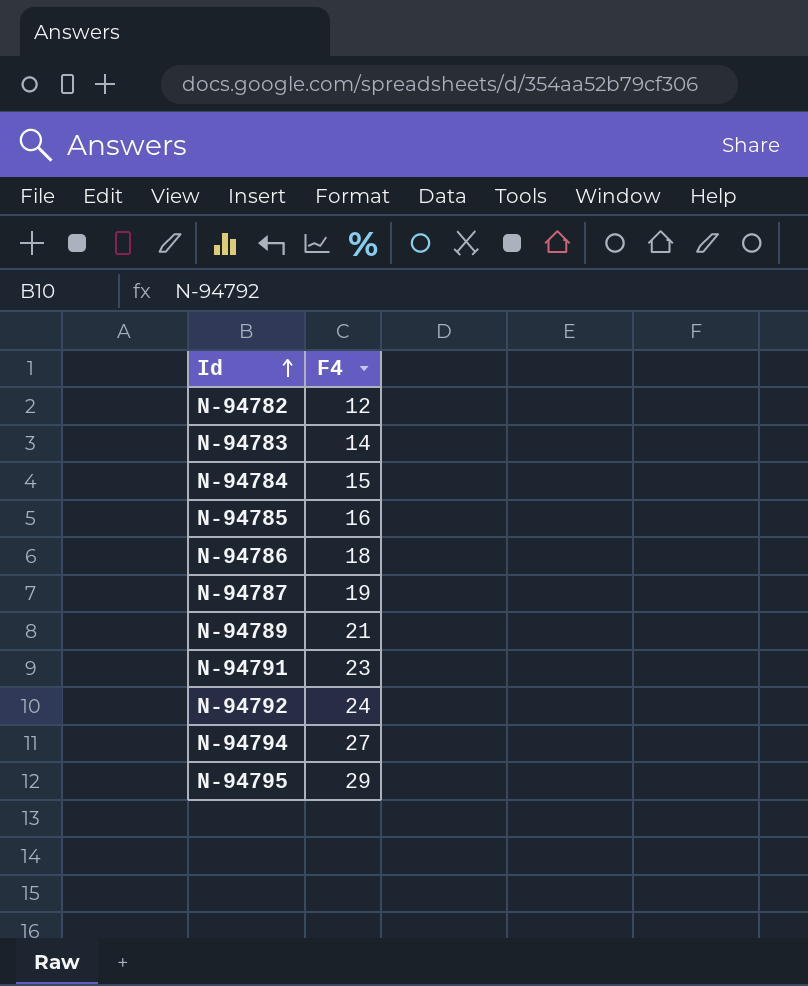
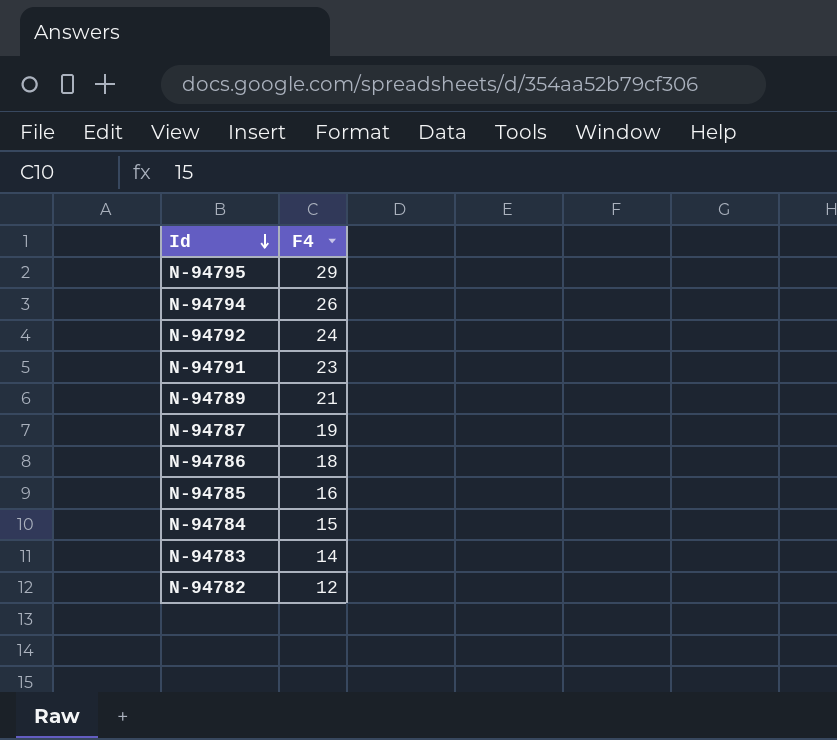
row order: Id ascending -> Id descending
N-94794 | F4: 27 -> 26

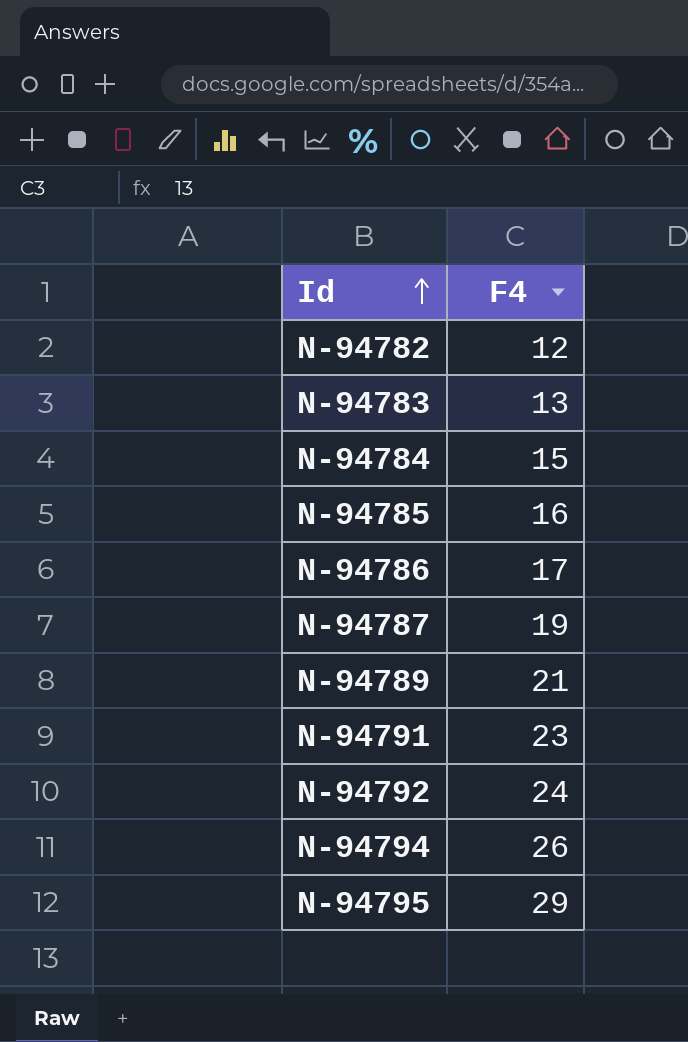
row order: Id descending -> Id ascending
N-94783 | F4: 14 -> 13
N-94786 | F4: 18 -> 17

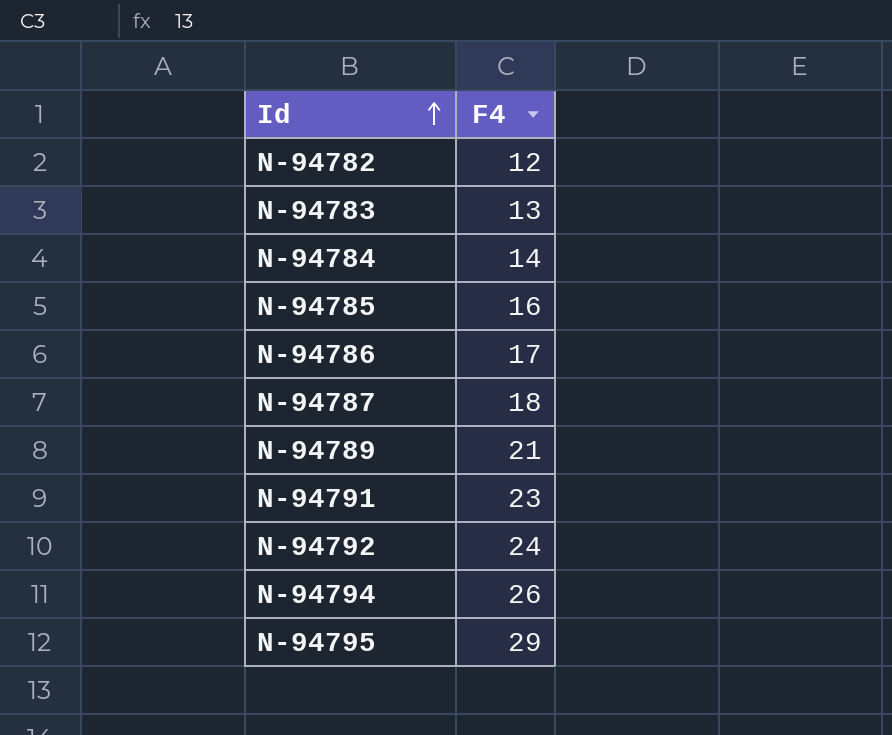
N-94784 | F4: 15 -> 14
N-94787 | F4: 19 -> 18

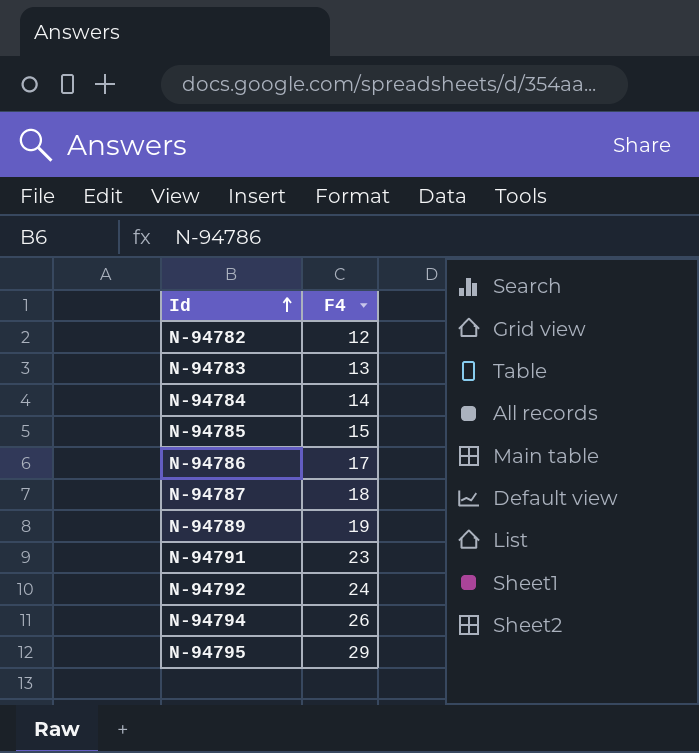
N-94785 | F4: 16 -> 15
N-94789 | F4: 21 -> 19

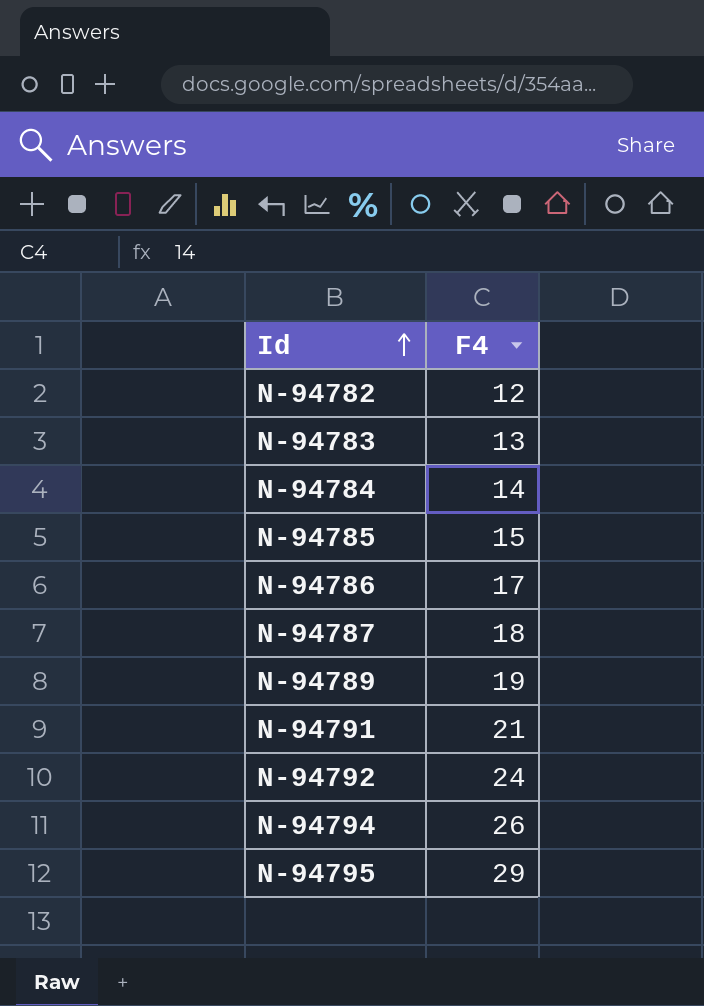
N-94791 | F4: 23 -> 21

